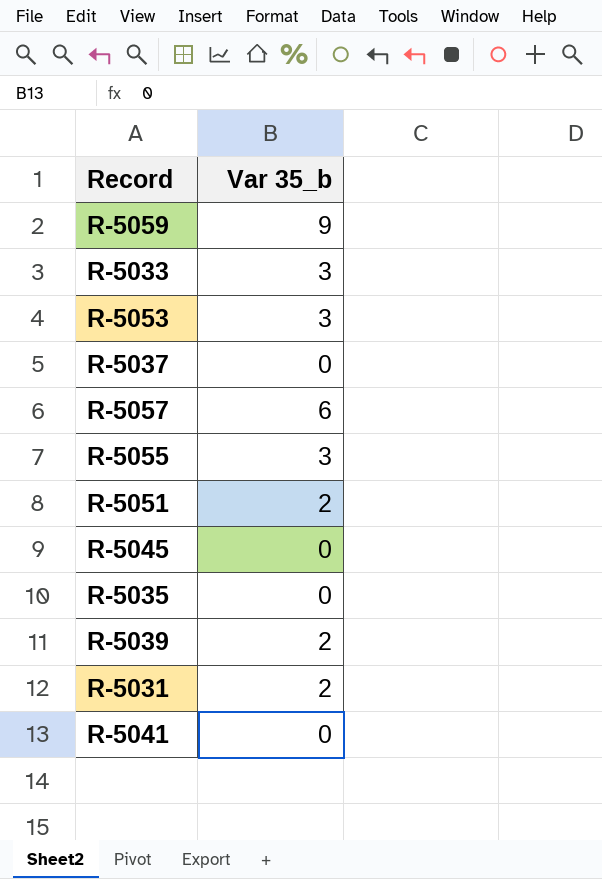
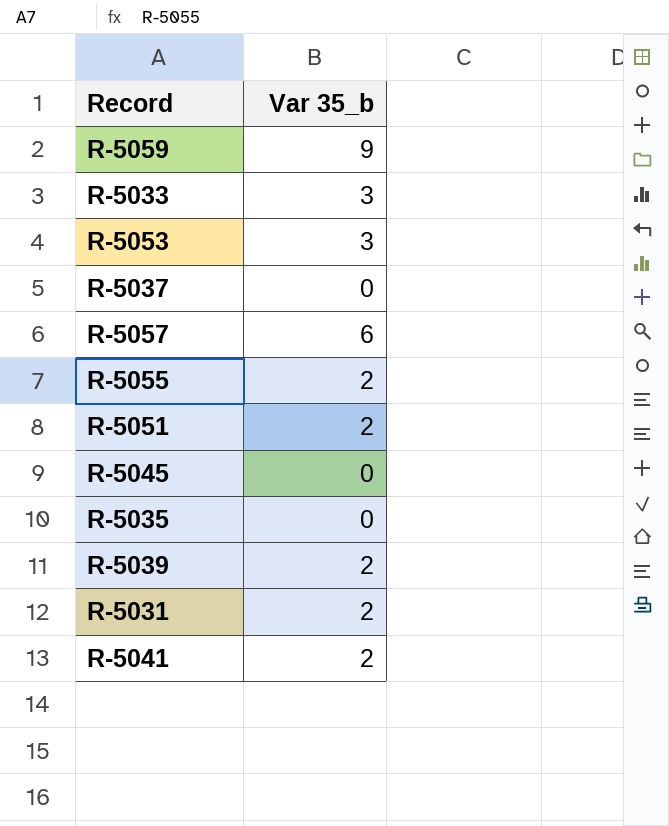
R-5055 | Var 35_b: 3 -> 2
R-5041 | Var 35_b: 0 -> 2

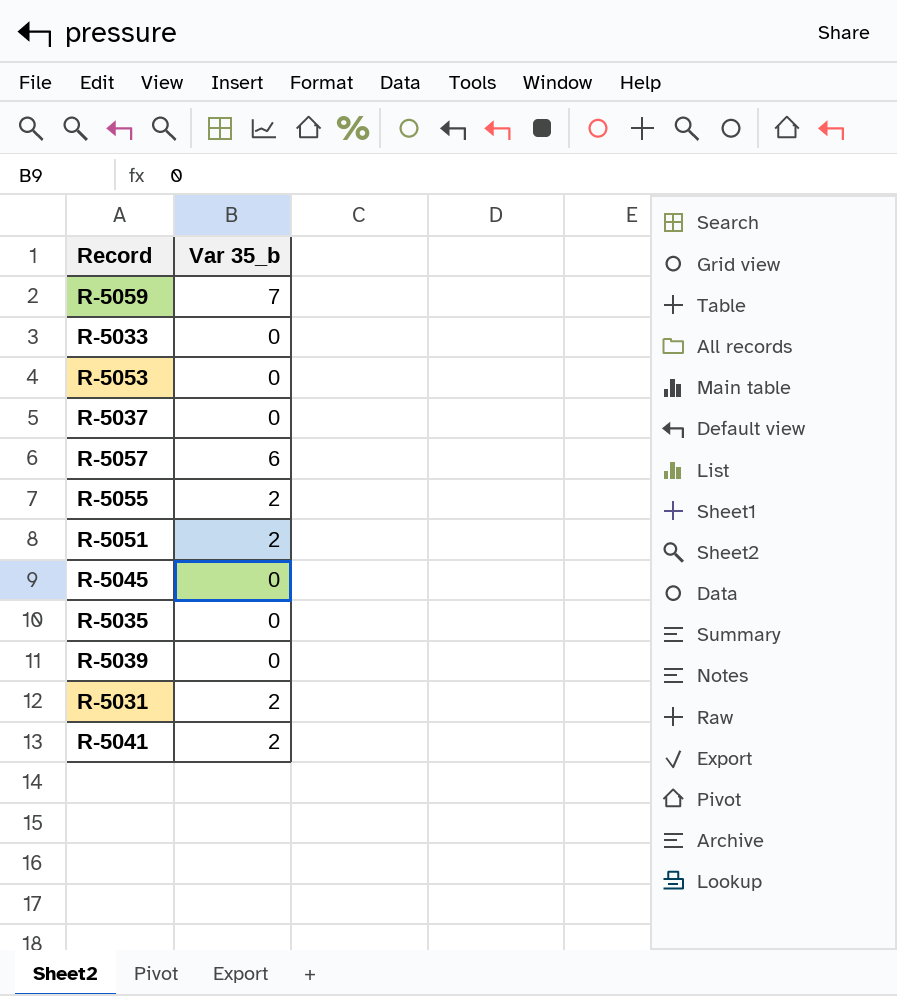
R-5059 | Var 35_b: 9 -> 7
R-5033 | Var 35_b: 3 -> 0
R-5053 | Var 35_b: 3 -> 0
R-5039 | Var 35_b: 2 -> 0

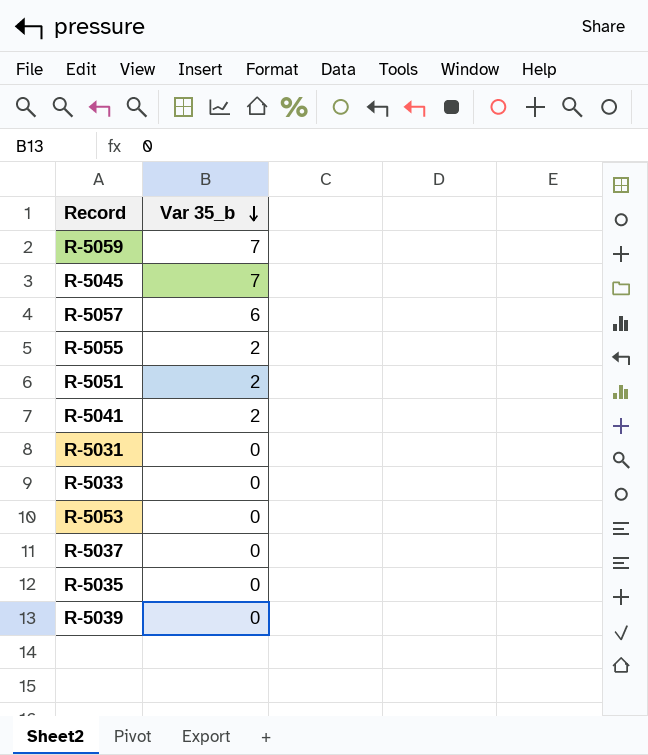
row order: none -> Var 35_b descending
R-5045 | Var 35_b: 0 -> 7
R-5031 | Var 35_b: 2 -> 0

